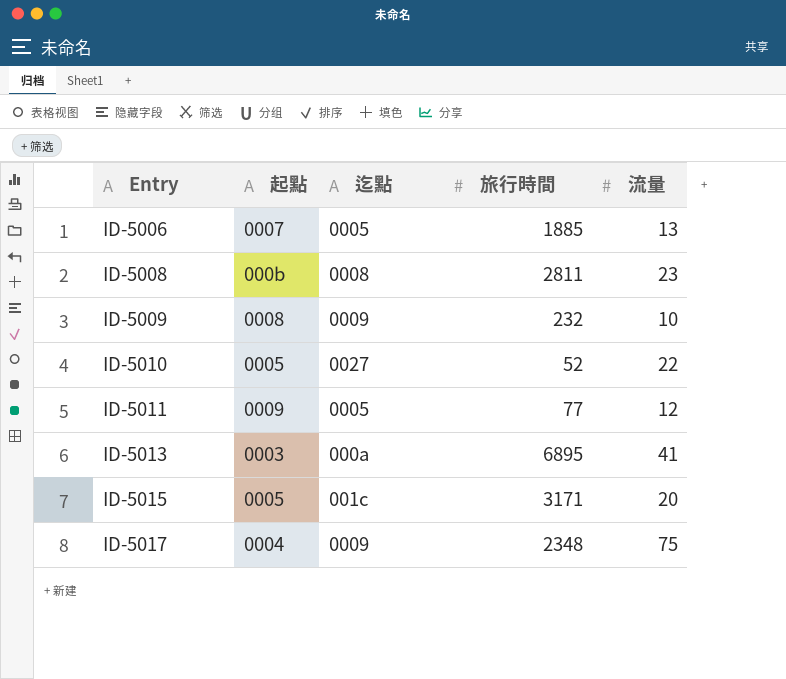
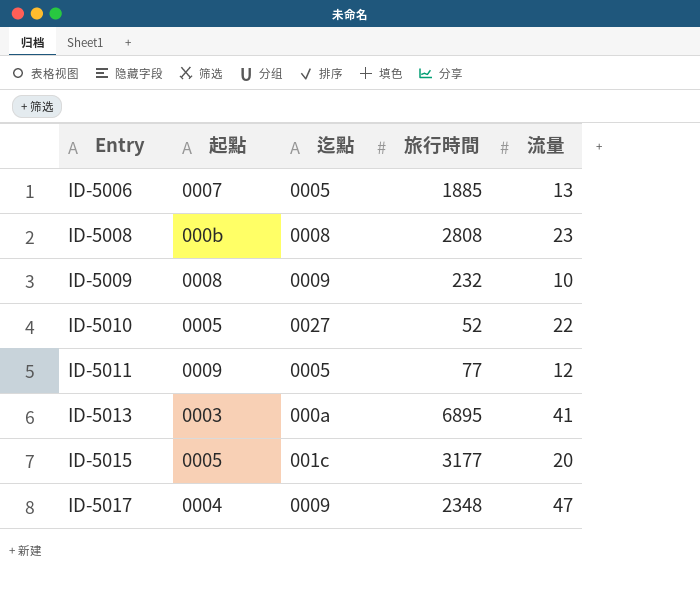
ID-5008 | 旅行時間: 2811 -> 2808
ID-5015 | 旅行時間: 3171 -> 3177
ID-5017 | 流量: 75 -> 47

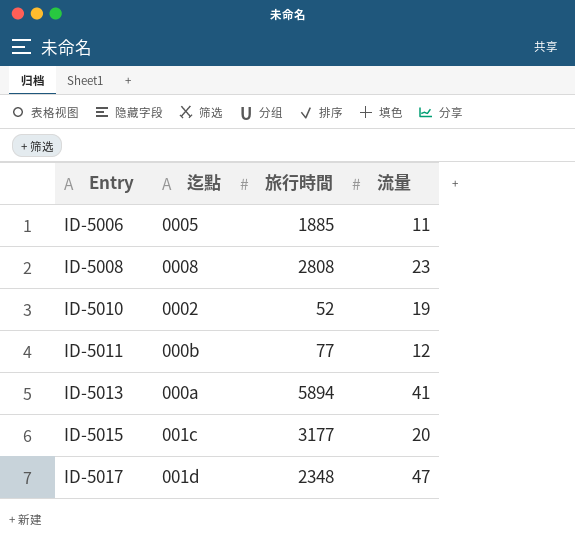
column 起點 | position: 2 -> none
row ID-5009: 0008 | 0009 | 232 | 10 -> none
ID-5006 | 流量: 13 -> 11
ID-5010 | 迄點: 0027 -> 0002
ID-5010 | 流量: 22 -> 19
ID-5011 | 迄點: 0005 -> 000b
ID-5013 | 旅行時間: 6895 -> 5894
ID-5017 | 迄點: 0009 -> 001d

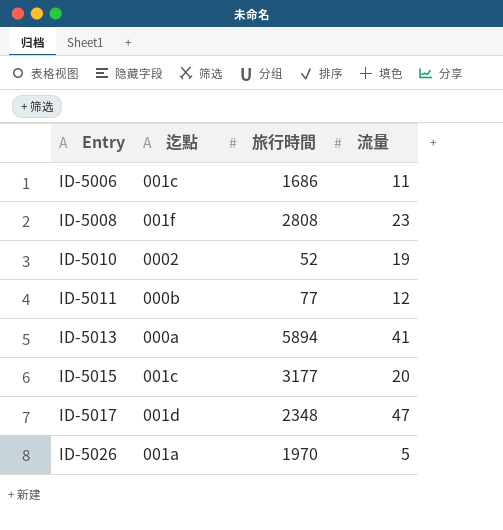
ID-5006 | 迄點: 0005 -> 001c
ID-5006 | 旅行時間: 1885 -> 1686
ID-5008 | 迄點: 0008 -> 001f
row ID-5026: none -> 001a | 1970 | 5

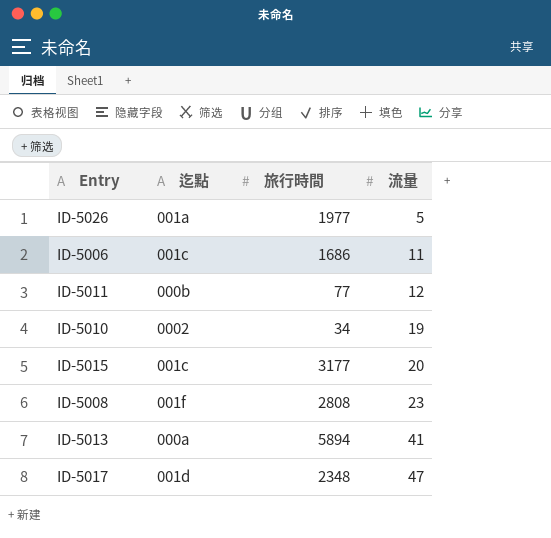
row order: Entry ascending -> 流量 ascending
ID-5026 | 旅行時間: 1970 -> 1977
ID-5010 | 旅行時間: 52 -> 34

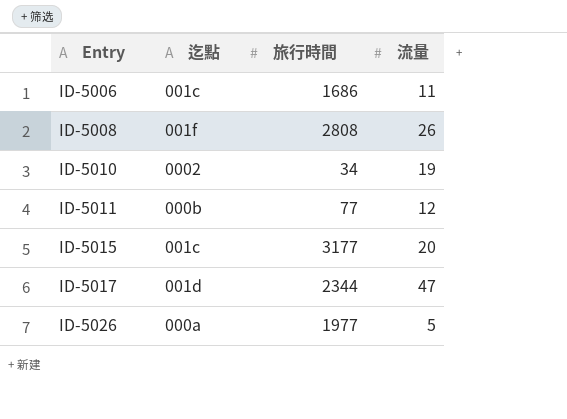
row order: 流量 ascending -> Entry ascending
row ID-5013: 000a | 5894 | 41 -> none
ID-5008 | 流量: 23 -> 26
ID-5017 | 旅行時間: 2348 -> 2344
ID-5026 | 迄點: 001a -> 000a

